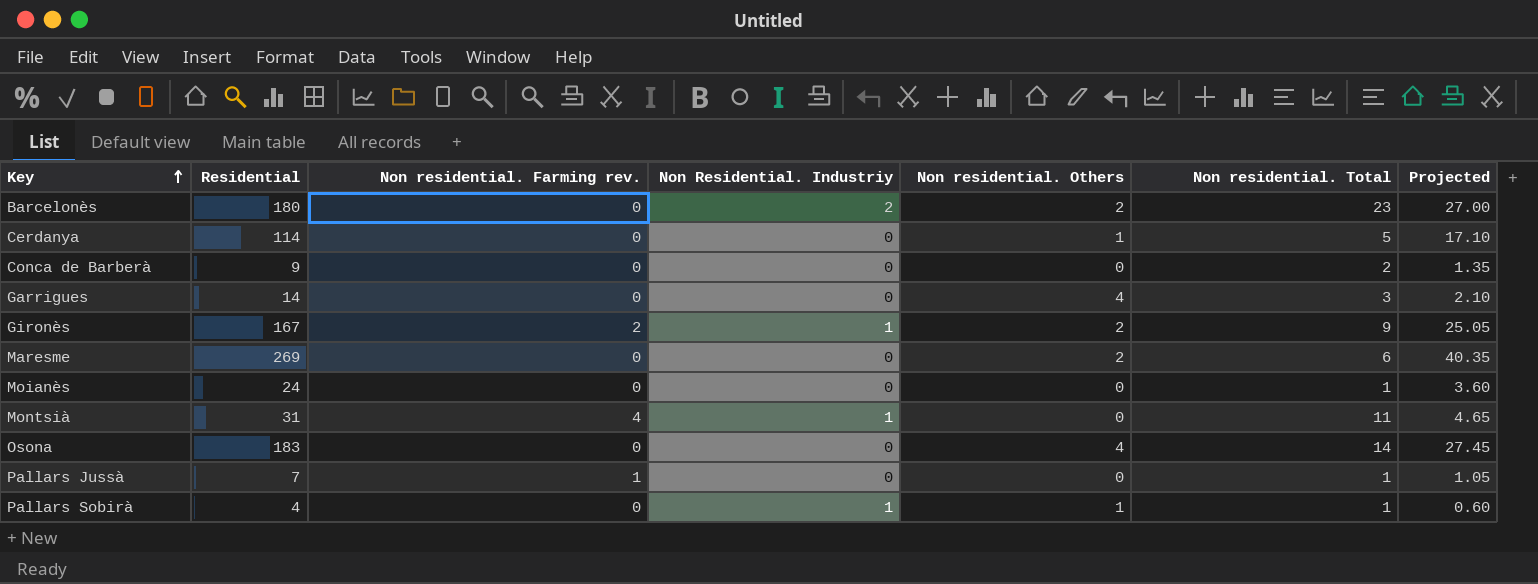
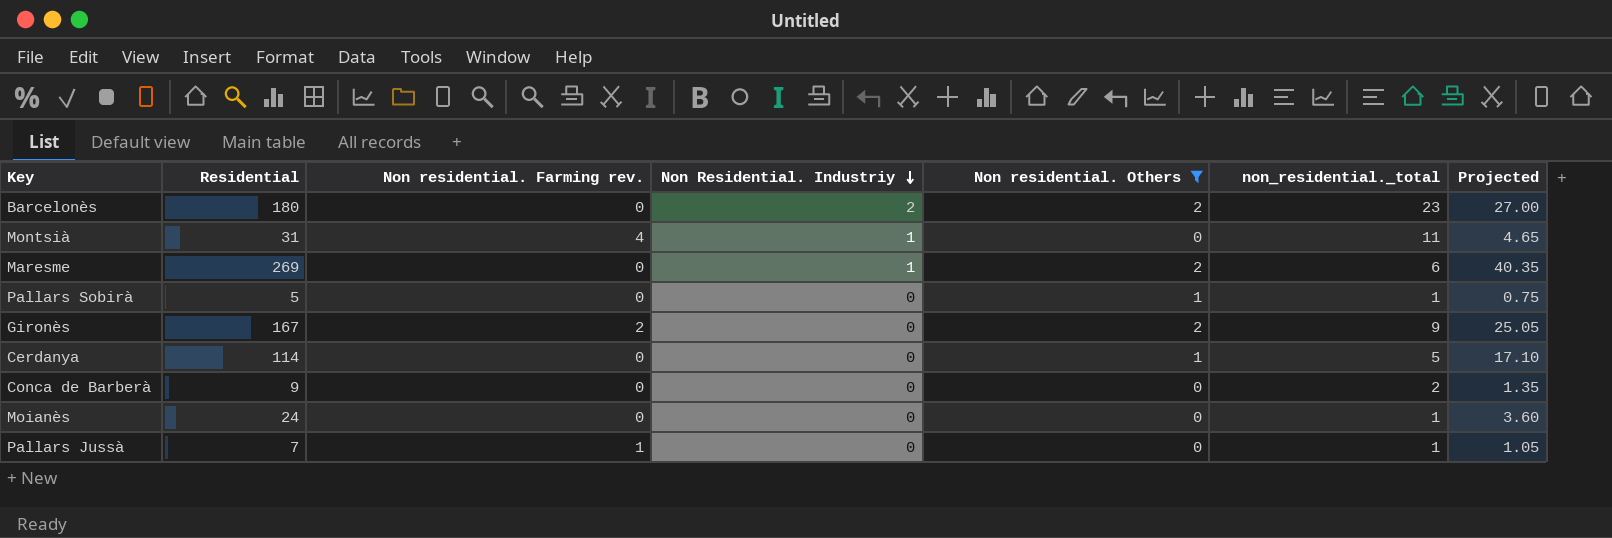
filter: none -> Non residential. Others != 4
row order: Key ascending -> Non Residential. Industriy descending
column name: Non residential. Total -> non_residential._total
Maresme | Non Residential. Industriy: 0 -> 1
Pallars Sobirà | Residential: 4 -> 5
Pallars Sobirà | Non Residential. Industriy: 1 -> 0
Pallars Sobirà | Projected: 0.60 -> 0.75
Gironès | Non Residential. Industriy: 1 -> 0

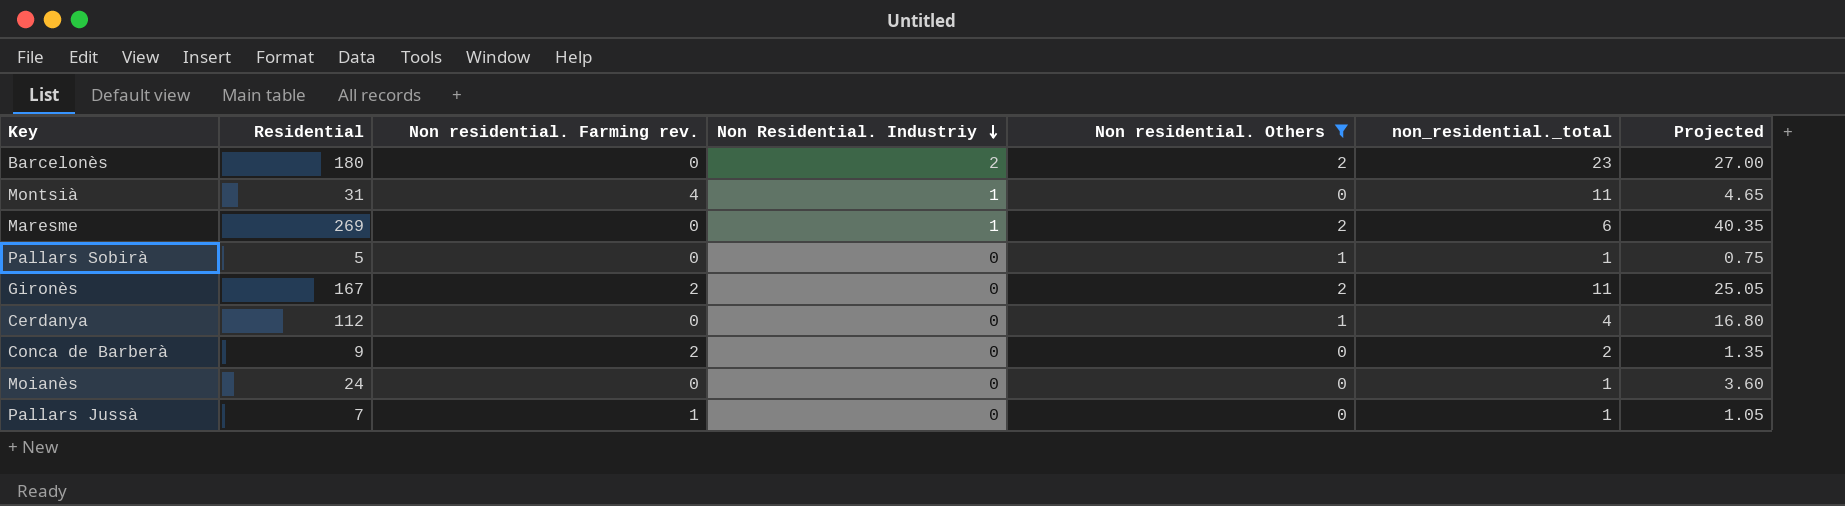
Gironès | non_residential._total: 9 -> 11
Cerdanya | Residential: 114 -> 112
Cerdanya | non_residential._total: 5 -> 4
Cerdanya | Projected: 17.10 -> 16.80
Conca de Barberà | Non residential. Farming rev.: 0 -> 2

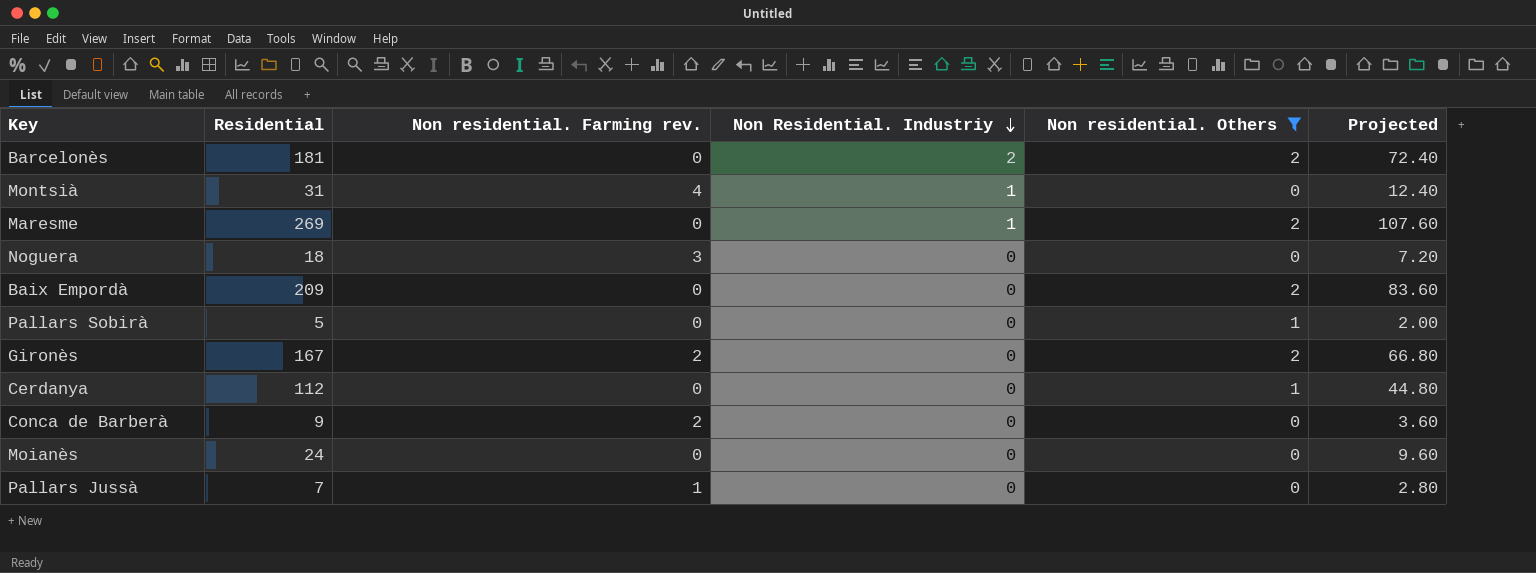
column non_residential._total | position: 6 -> none
column Projected | formula: [Residential] * 0.15 -> [Residential] * 0.4
Barcelonès | Residential: 180 -> 181
row Noguera: none -> 18 | 3 | 0 | 0 | 7.20
row Baix Empordà: none -> 209 | 0 | 0 | 2 | 83.60

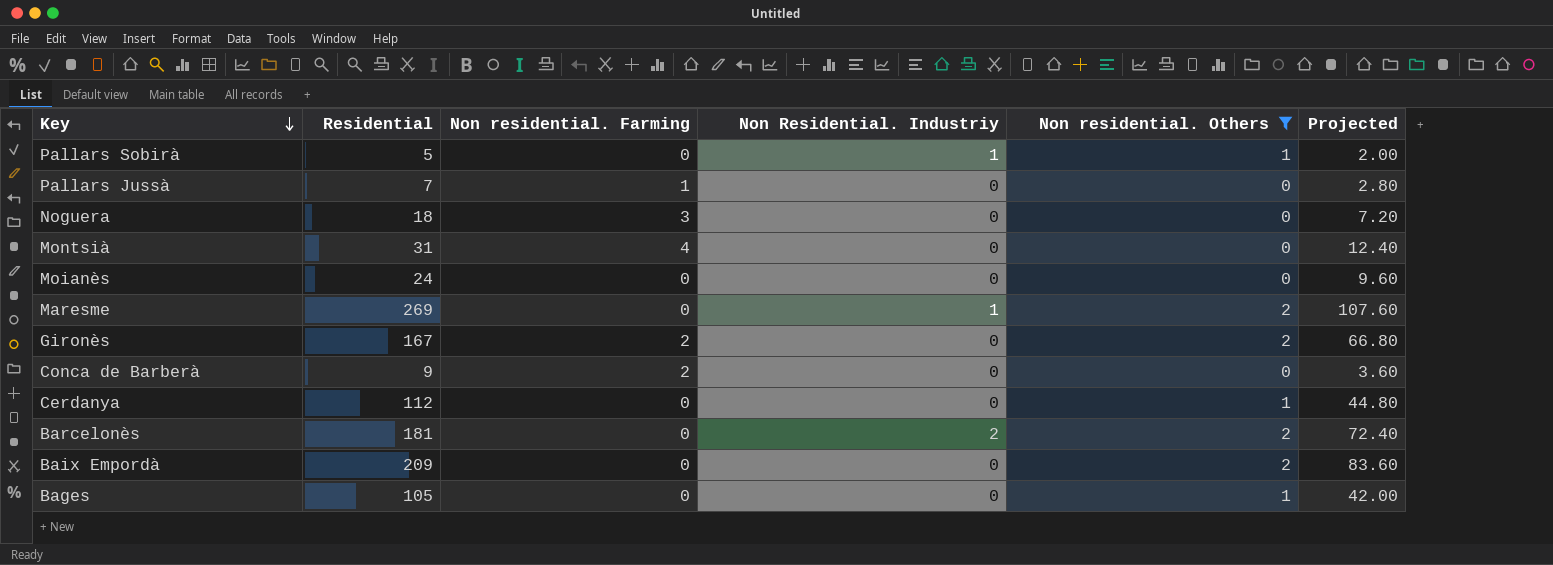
row order: Non Residential. Industriy descending -> Key descending
column name: Non residential. Farming rev. -> Non residential. Farming
Pallars Sobirà | Non Residential. Industriy: 0 -> 1
Montsià | Non Residential. Industriy: 1 -> 0
row Bages: none -> 105 | 0 | 0 | 1 | 42.00

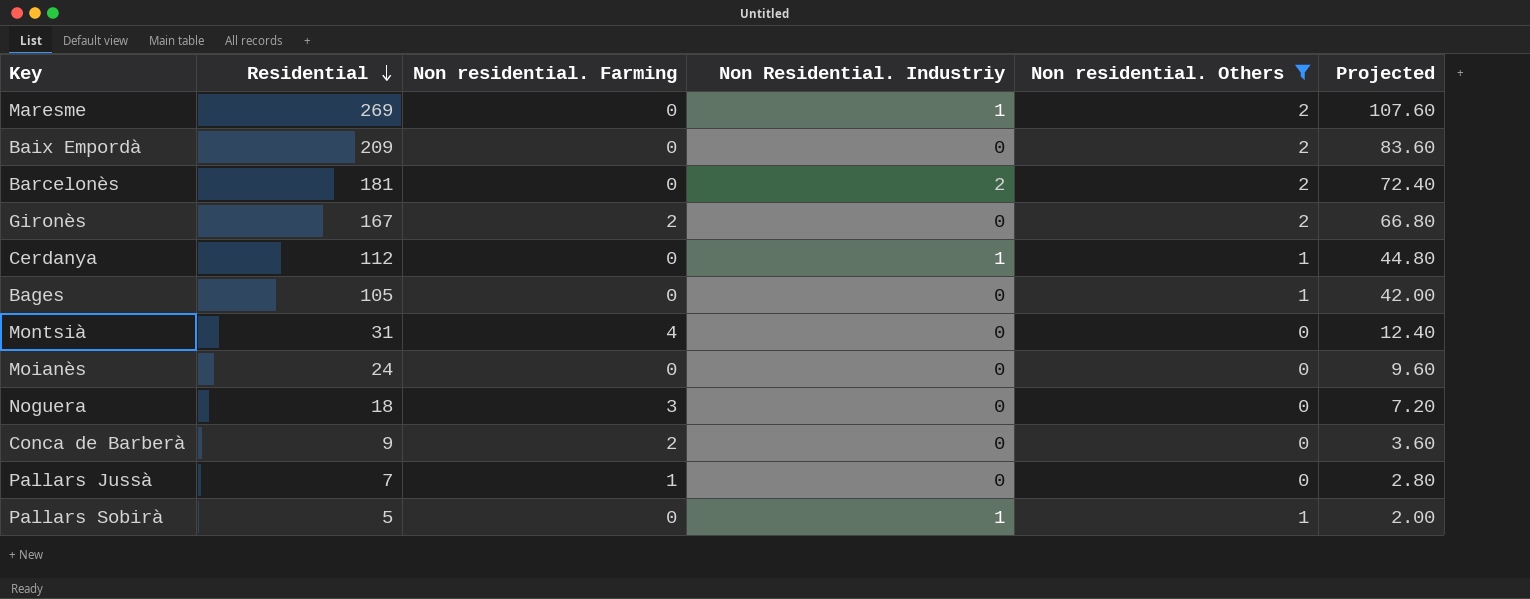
row order: Key descending -> Residential descending
Cerdanya | Non Residential. Industriy: 0 -> 1

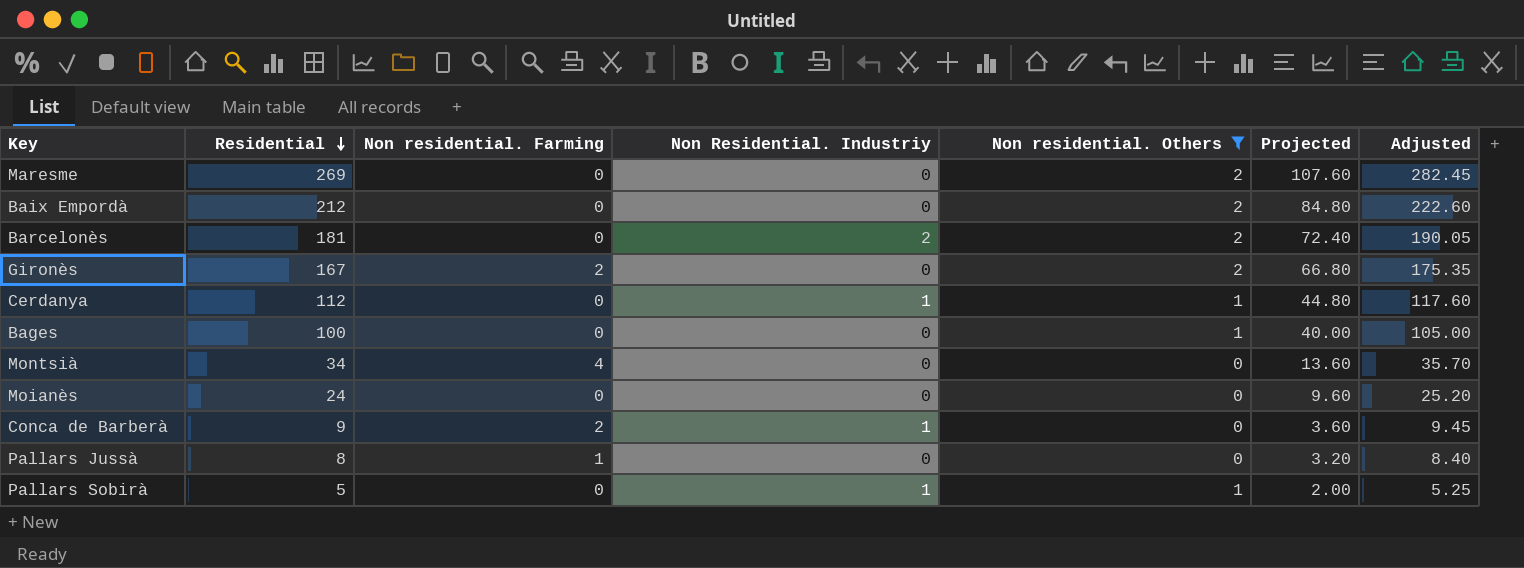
column Adjusted | formula: none -> [Residential] * 1.05
row Noguera: 18 | 3 | 0 | 0 | 7.20 -> none
Maresme | Non Residential. Industriy: 1 -> 0
Baix Empordà | Residential: 209 -> 212
Baix Empordà | Projected: 83.60 -> 84.80
Bages | Residential: 105 -> 100
Bages | Projected: 42.00 -> 40.00
Montsià | Residential: 31 -> 34
Montsià | Projected: 12.40 -> 13.60
Conca de Barberà | Non Residential. Industriy: 0 -> 1
Pallars Jussà | Residential: 7 -> 8
Pallars Jussà | Projected: 2.80 -> 3.20

